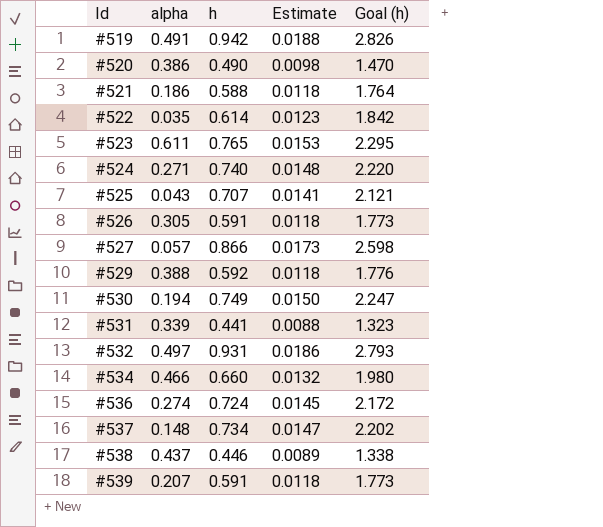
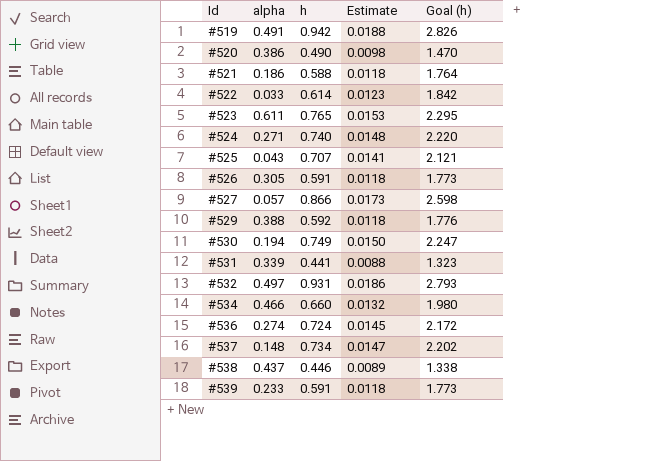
#522 | alpha: 0.035 -> 0.033
#539 | alpha: 0.207 -> 0.233

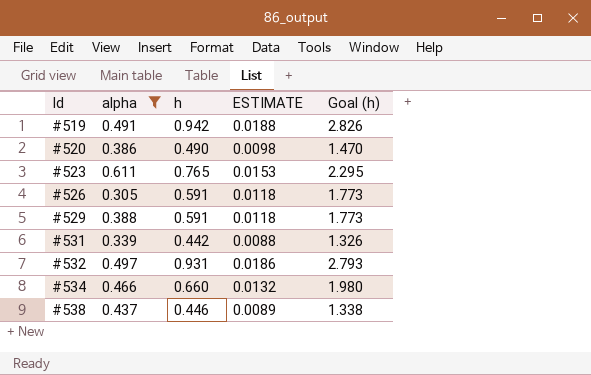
filter: none -> alpha >= 0.305
column name: Estimate -> ESTIMATE
#529 | h: 0.592 -> 0.591
#529 | Goal (h): 1.776 -> 1.773
#531 | h: 0.441 -> 0.442
#531 | Goal (h): 1.323 -> 1.326

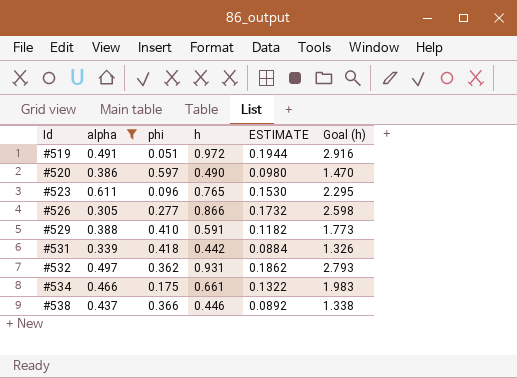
column phi | position: none -> 3
column ESTIMATE | formula: [h] * 0.02 -> [h] * 0.2
#519 | h: 0.942 -> 0.972
#519 | Goal (h): 2.826 -> 2.916
#526 | h: 0.591 -> 0.866
#526 | Goal (h): 1.773 -> 2.598
#534 | h: 0.660 -> 0.661
#534 | Goal (h): 1.980 -> 1.983

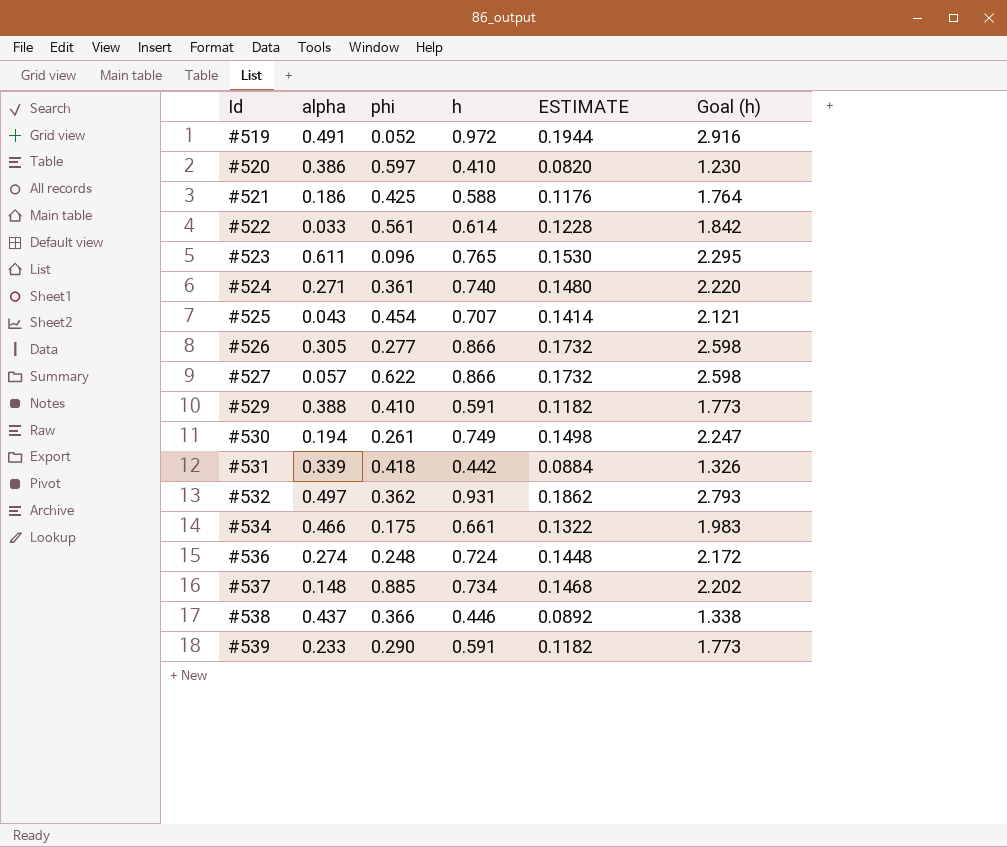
filter: alpha >= 0.305 -> none
#519 | phi: 0.051 -> 0.052
#520 | h: 0.490 -> 0.410
#520 | ESTIMATE: 0.0980 -> 0.0820
#520 | Goal (h): 1.470 -> 1.230

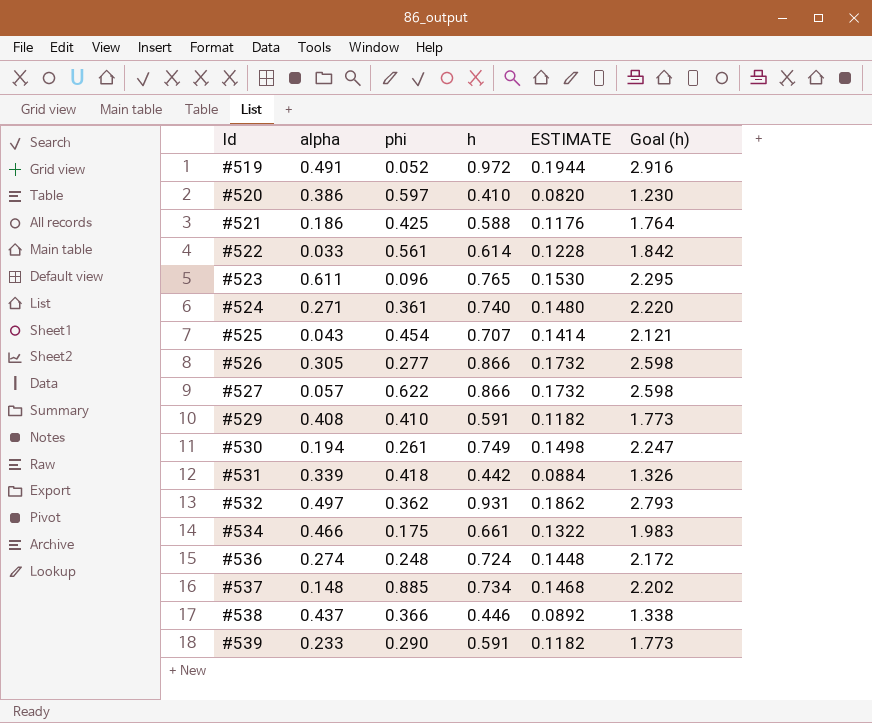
#529 | alpha: 0.388 -> 0.408

